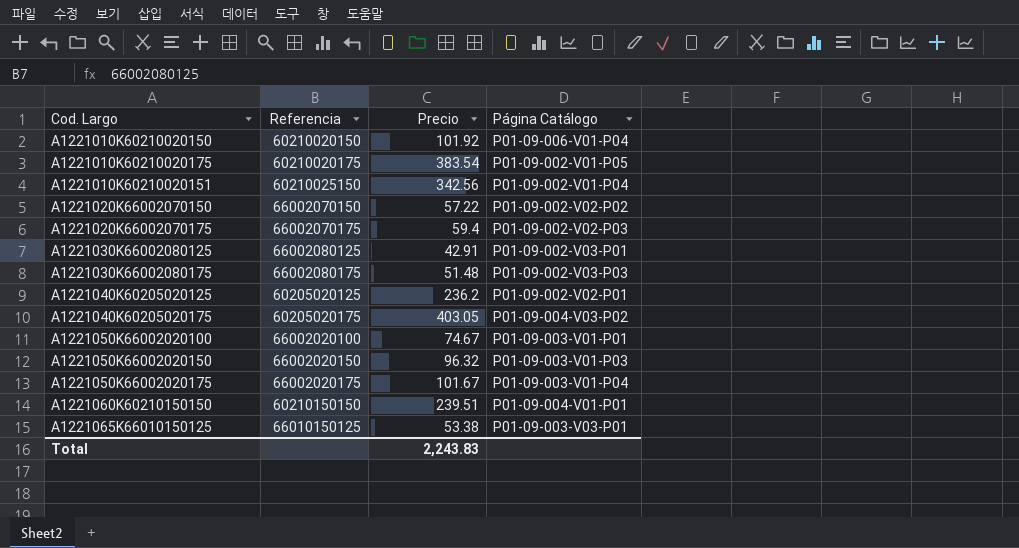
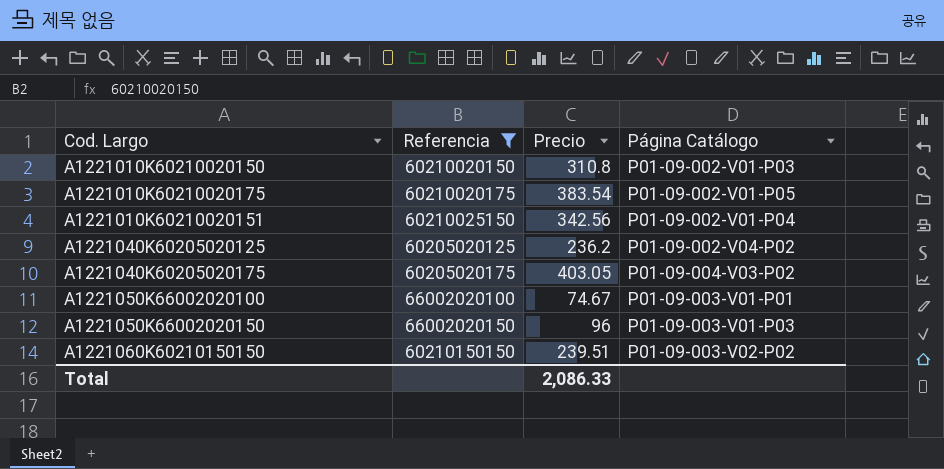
filter: none -> Referencia <= 66002020150
A1221010K60210020150 | Precio: 101.92 -> 310.8
A1221010K60210020150 | Página Catálogo: P01-09-006-V01-P04 -> P01-09-002-V01-P03
A1221040K60205020125 | Página Catálogo: P01-09-002-V02-P01 -> P01-09-002-V04-P02
A1221050K66002020150 | Precio: 96.32 -> 96
A1221060K60210150150 | Página Catálogo: P01-09-004-V01-P01 -> P01-09-003-V02-P02
Total | Precio: 2,243.83 -> 2,086.33

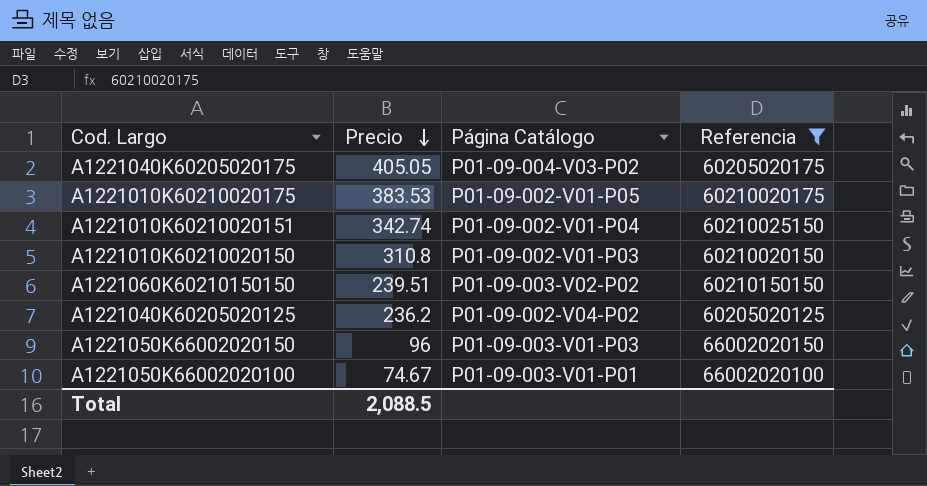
row order: none -> Precio descending
column Referencia | position: 2 -> 4
A1221040K60205020175 | Precio: 403.05 -> 405.05
A1221010K60210020175 | Precio: 383.54 -> 383.53
A1221010K60210020151 | Precio: 342.56 -> 342.74
Total | Precio: 2,086.33 -> 2,088.5

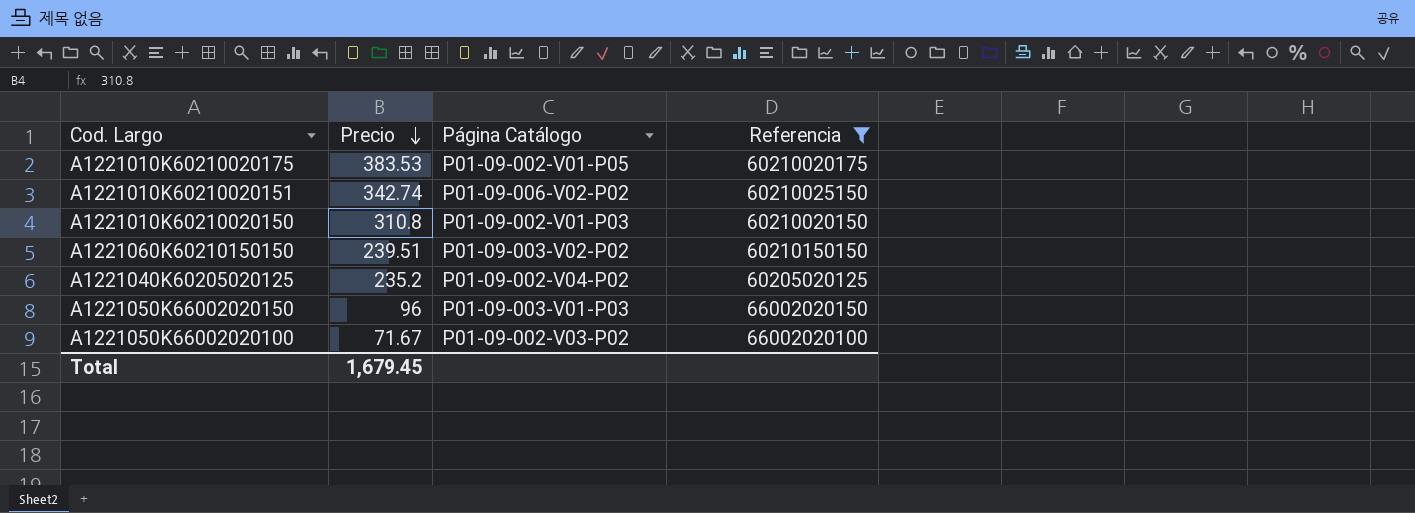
row A1221040K60205020175: 405.05 | P01-09-004-V03-P02 | 60205020175 -> none
A1221010K60210020151 | Página Catálogo: P01-09-002-V01-P04 -> P01-09-006-V02-P02
A1221040K60205020125 | Precio: 236.2 -> 235.2
A1221050K66002020100 | Precio: 74.67 -> 71.67
A1221050K66002020100 | Página Catálogo: P01-09-003-V01-P01 -> P01-09-002-V03-P02
Total | Precio: 2,088.5 -> 1,679.45

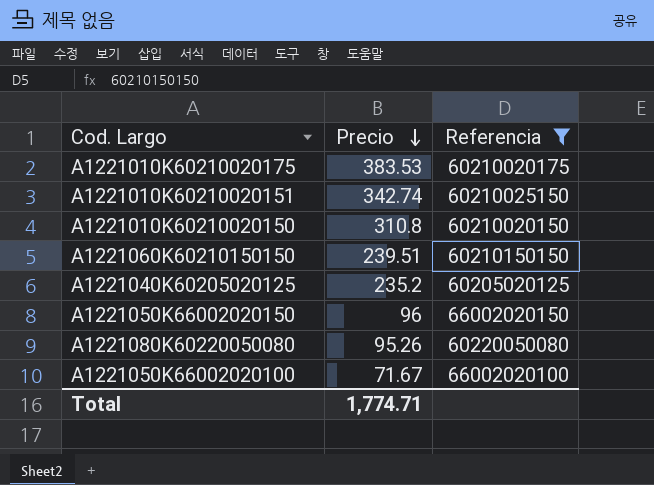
column Página Catálogo | position: 3 -> none
row A1221080K60220050080: none -> 95.26 | 60220050080
Total | Precio: 1,679.45 -> 1,774.71

